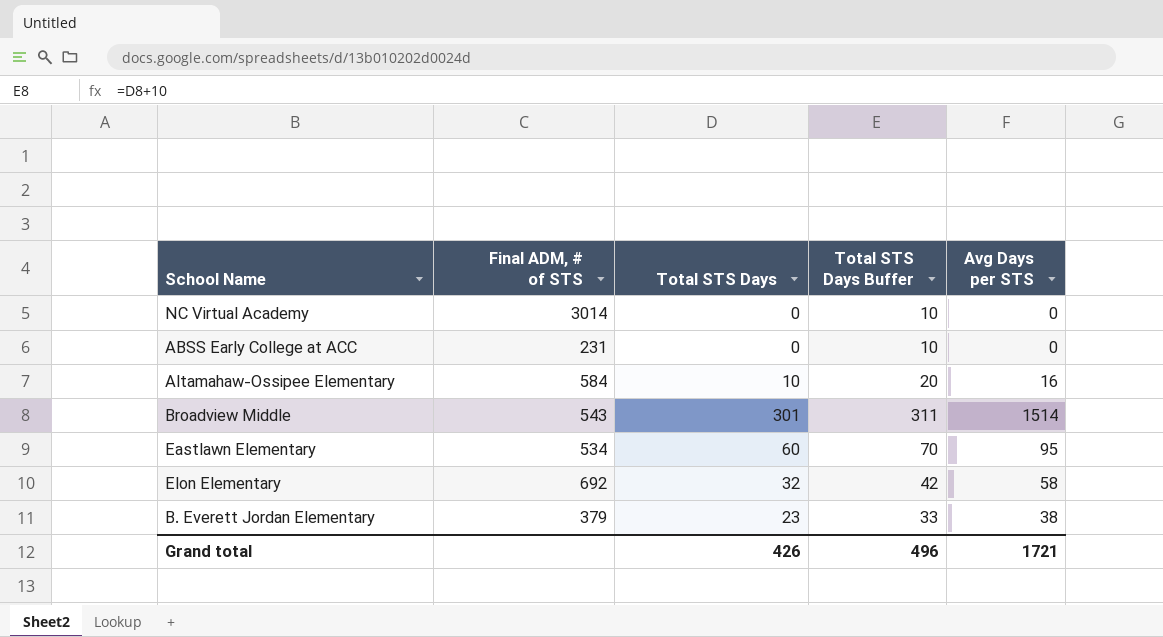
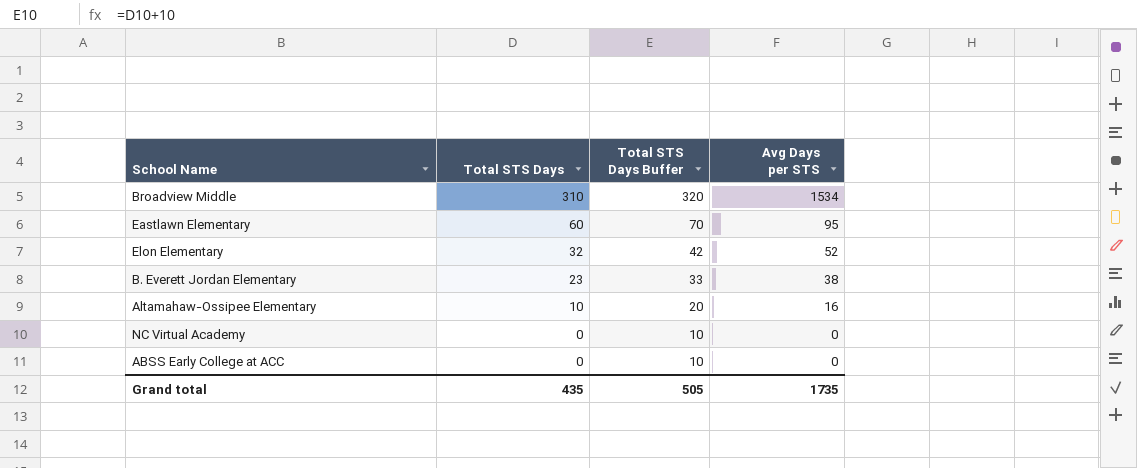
row order: none -> Total STS Days descending
column Final ADM, # of STS | position: 2 -> none
Broadview Middle | Total STS Days: 301 -> 310
Broadview Middle | Total STS Days Buffer: 311 -> 320
Broadview Middle | Avg Days per STS: 1514 -> 1534
Elon Elementary | Avg Days per STS: 58 -> 52
Grand total | Total STS Days: 426 -> 435
Grand total | Total STS Days Buffer: 496 -> 505
Grand total | Avg Days per STS: 1721 -> 1735

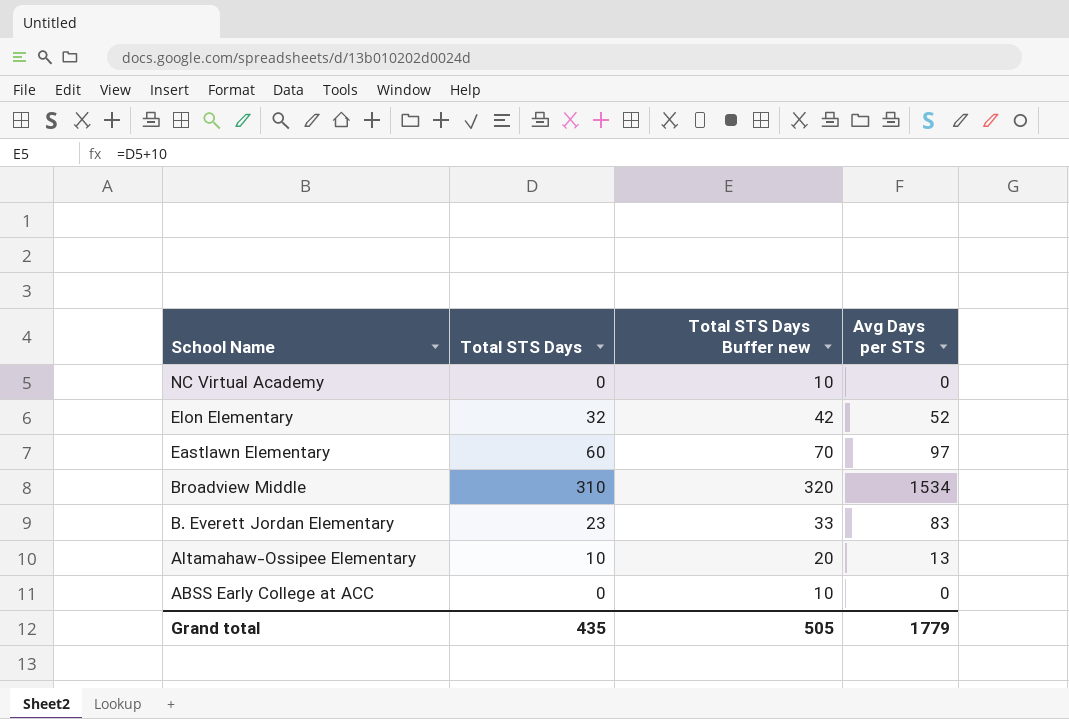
row order: Total STS Days descending -> School Name descending
column name: Total STS Days Buffer -> Total STS Days Buffer new
Eastlawn Elementary | Avg Days per STS: 95 -> 97
B. Everett Jordan Elementary | Avg Days per STS: 38 -> 83
Altamahaw-Ossipee Elementary | Avg Days per STS: 16 -> 13
Grand total | Avg Days per STS: 1735 -> 1779

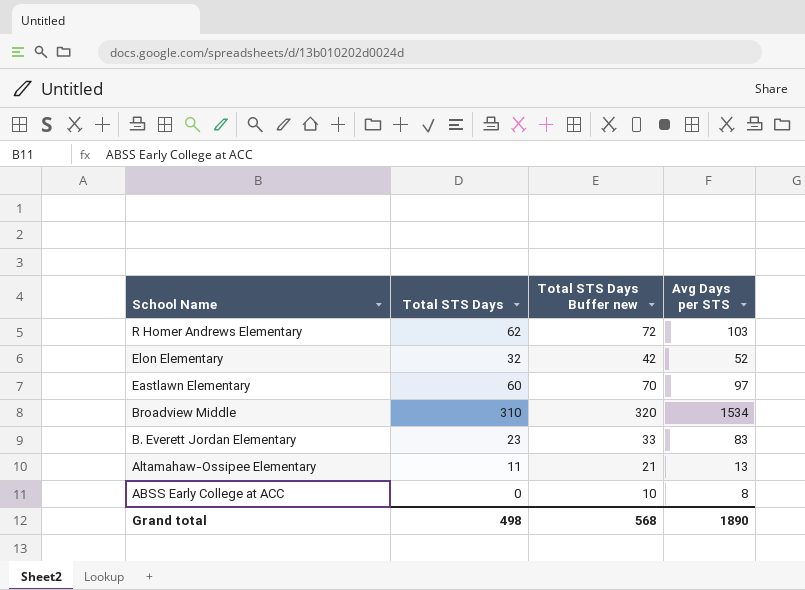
row NC Virtual Academy: 0 | 10 | 0 -> none
row R Homer Andrews Elementary: none -> 62 | 72 | 103
Altamahaw-Ossipee Elementary | Total STS Days: 10 -> 11
Altamahaw-Ossipee Elementary | Total STS Days Buffer new: 20 -> 21
ABSS Early College at ACC | Avg Days per STS: 0 -> 8
Grand total | Total STS Days: 435 -> 498
Grand total | Total STS Days Buffer new: 505 -> 568
Grand total | Avg Days per STS: 1779 -> 1890

